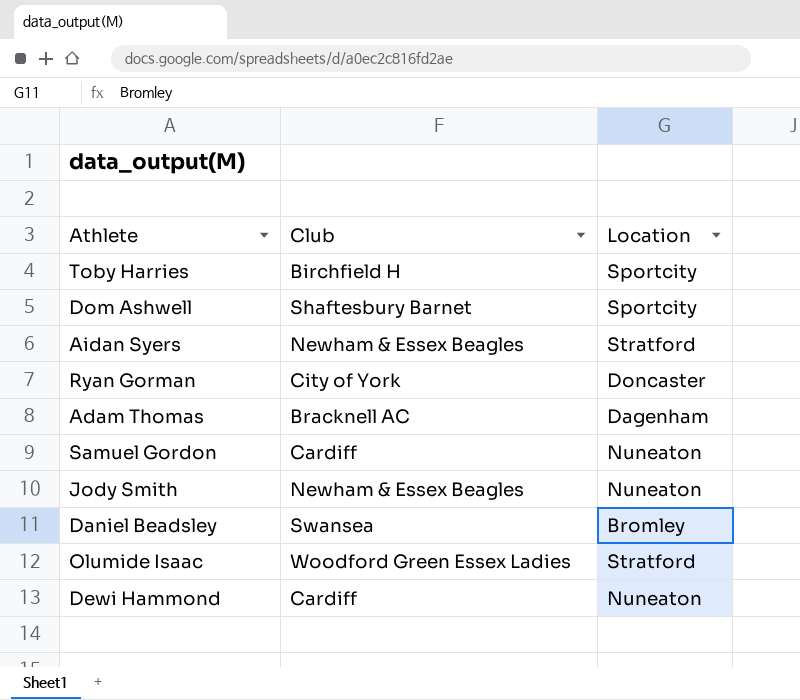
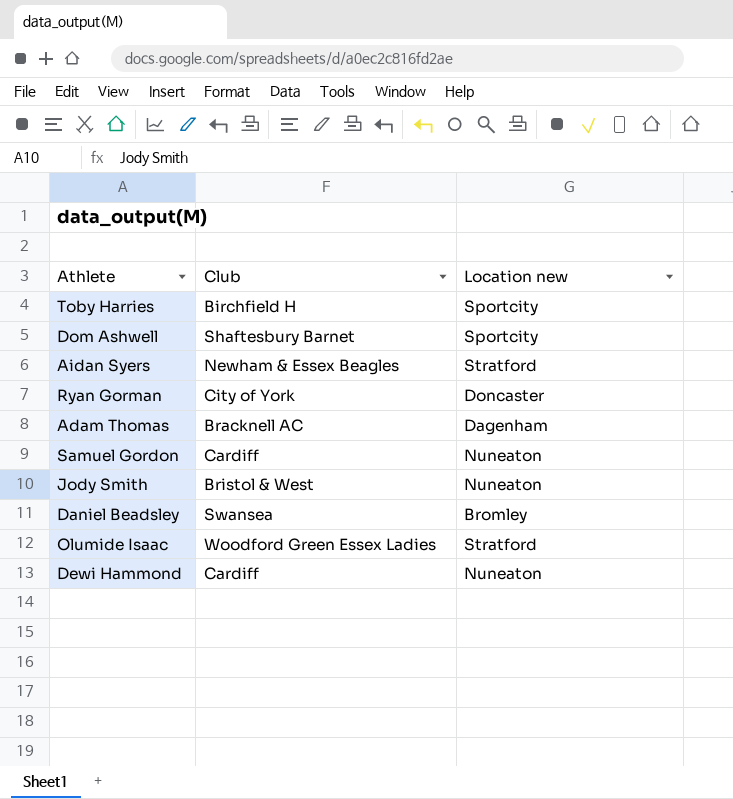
column name: Location -> Location new
Jody Smith | Club: Newham & Essex Beagles -> Bristol & West

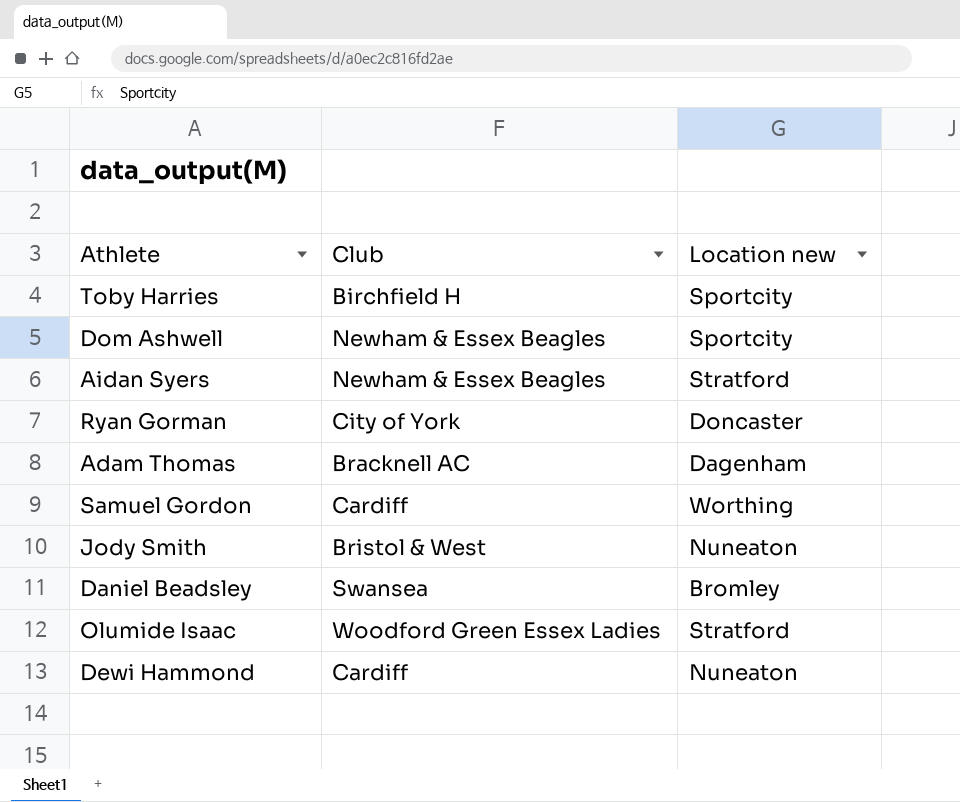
Dom Ashwell | Club: Shaftesbury Barnet -> Newham & Essex Beagles
Samuel Gordon | Location new: Nuneaton -> Worthing

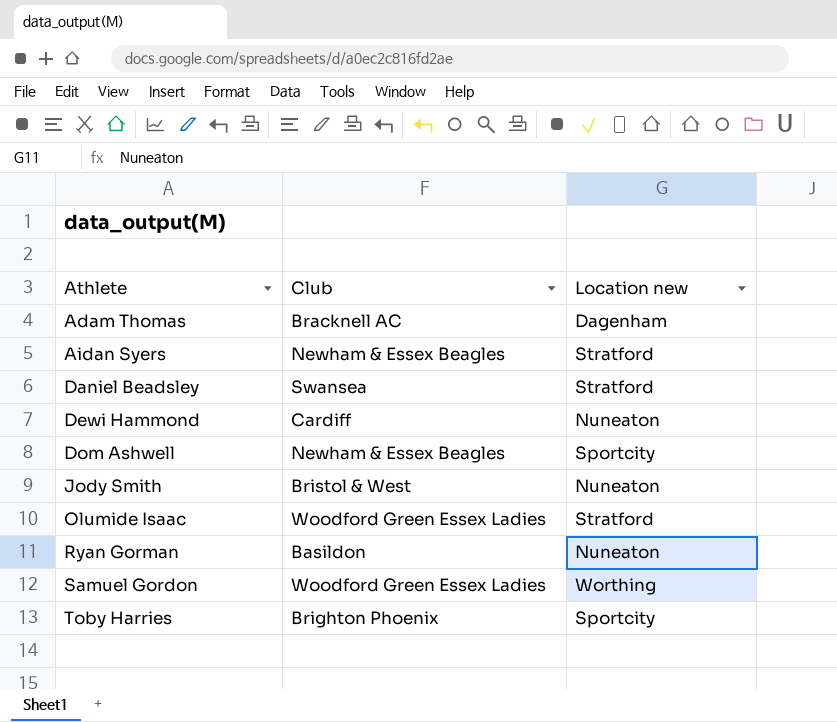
row order: none -> Athlete ascending
Daniel Beadsley | Location new: Bromley -> Stratford
Ryan Gorman | Club: City of York -> Basildon
Ryan Gorman | Location new: Doncaster -> Nuneaton
Samuel Gordon | Club: Cardiff -> Woodford Green Essex Ladies
Toby Harries | Club: Birchfield H -> Brighton Phoenix

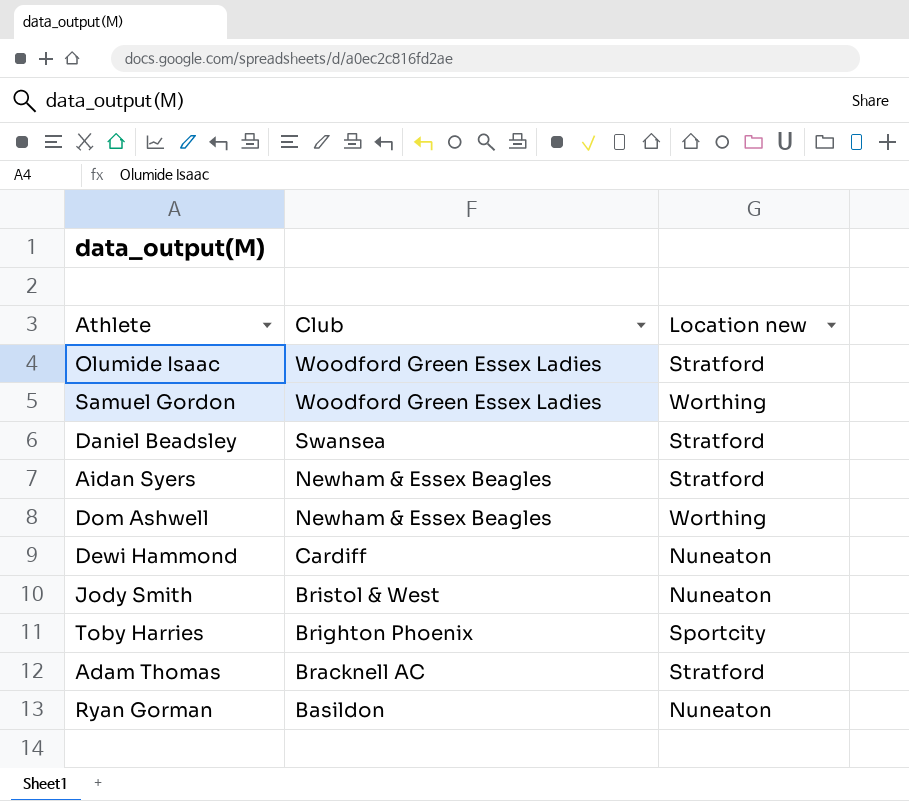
row order: Athlete ascending -> Club descending
Dom Ashwell | Location new: Sportcity -> Worthing
Adam Thomas | Location new: Dagenham -> Stratford

